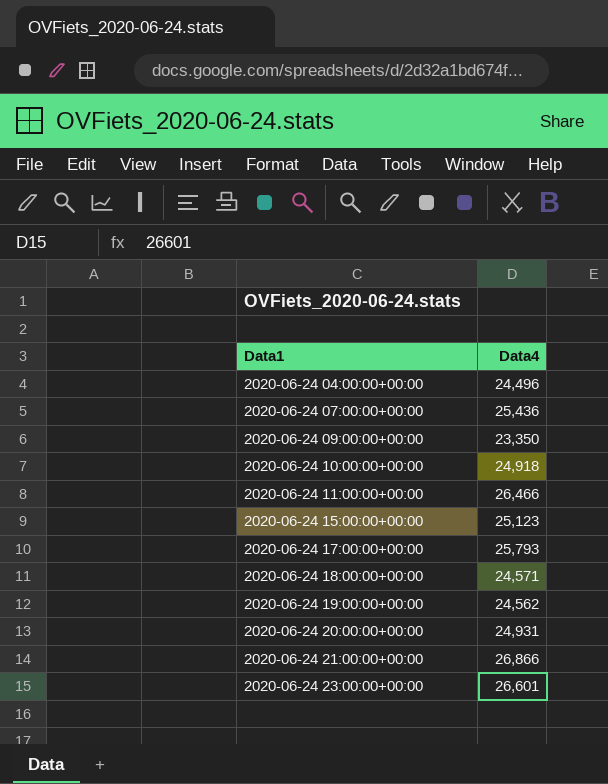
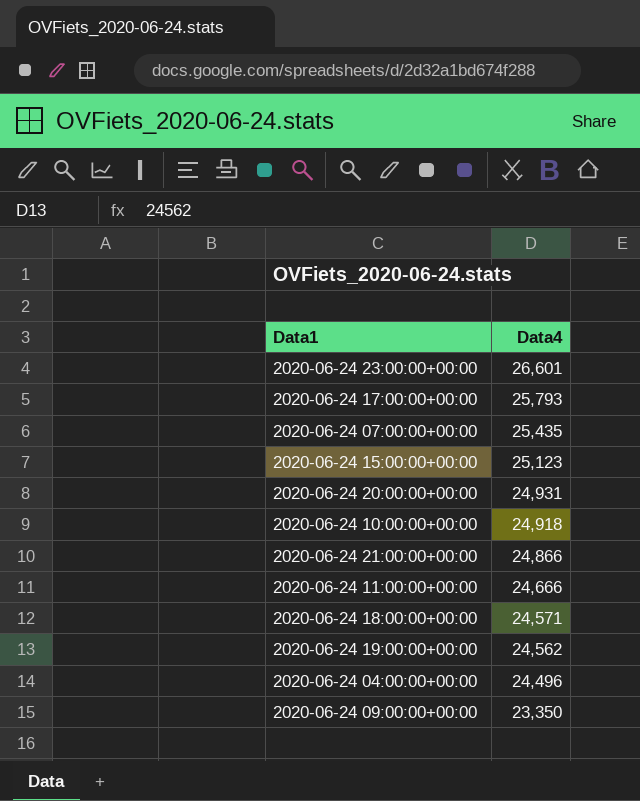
row order: Data1 ascending -> Data4 descending
2020-06-24 07:00:00+00:00 | Data4: 25,436 -> 25,435
2020-06-24 21:00:00+00:00 | Data4: 26,866 -> 24,866
2020-06-24 11:00:00+00:00 | Data4: 26,466 -> 24,666

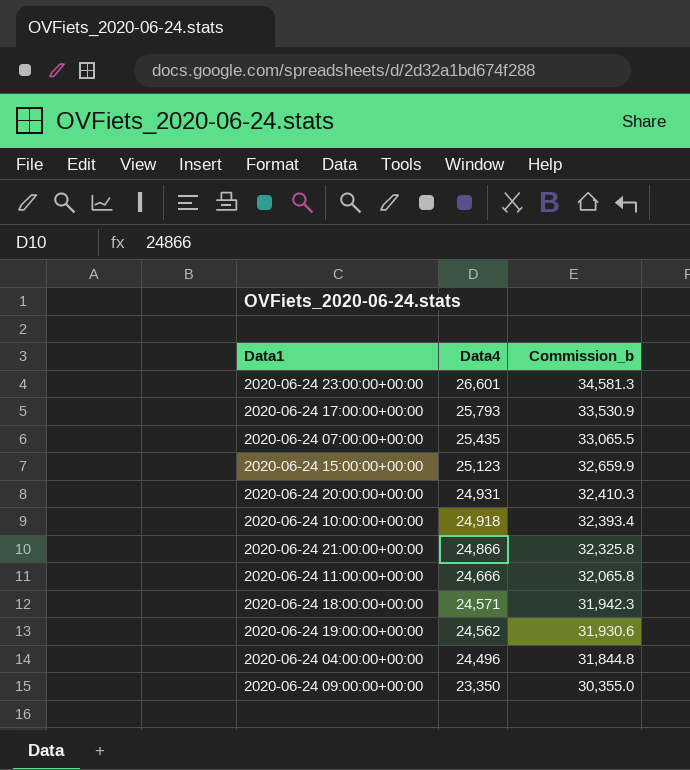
column Commission_b | formula: none -> [Data4] * 1.3

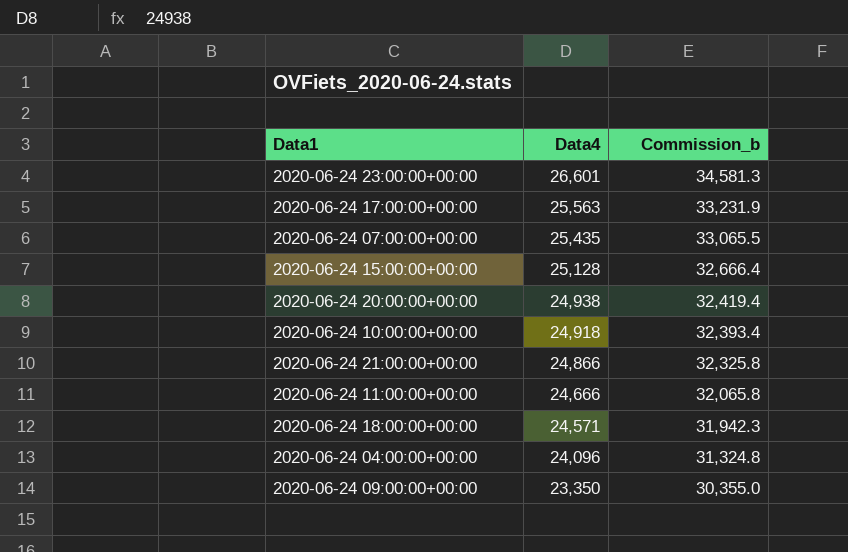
row 2020-06-24 19:00:00+00:00: 24,562 | 31,930.6 -> none
2020-06-24 17:00:00+00:00 | Data4: 25,793 -> 25,563
2020-06-24 17:00:00+00:00 | Commission_b: 33,530.9 -> 33,231.9
2020-06-24 15:00:00+00:00 | Data4: 25,123 -> 25,128
2020-06-24 15:00:00+00:00 | Commission_b: 32,659.9 -> 32,666.4
2020-06-24 20:00:00+00:00 | Data4: 24,931 -> 24,938
2020-06-24 20:00:00+00:00 | Commission_b: 32,410.3 -> 32,419.4
2020-06-24 04:00:00+00:00 | Data4: 24,496 -> 24,096
2020-06-24 04:00:00+00:00 | Commission_b: 31,844.8 -> 31,324.8

